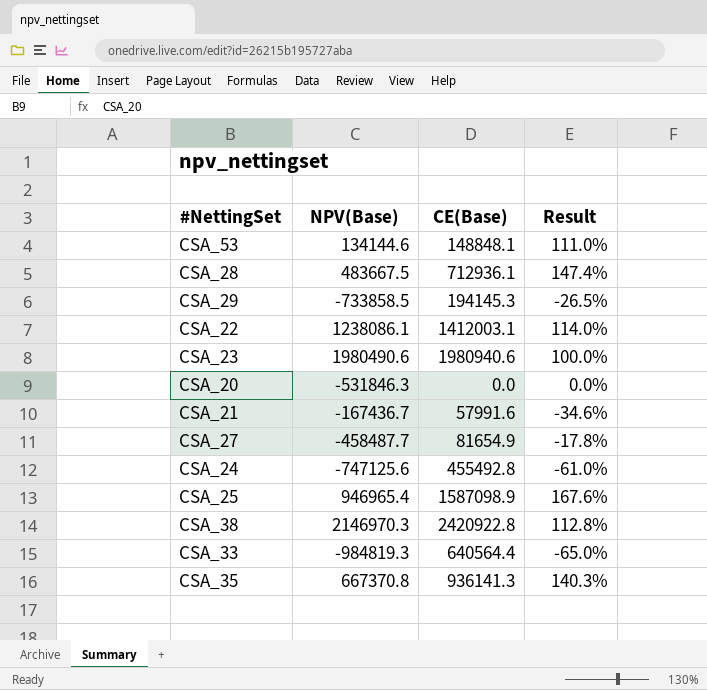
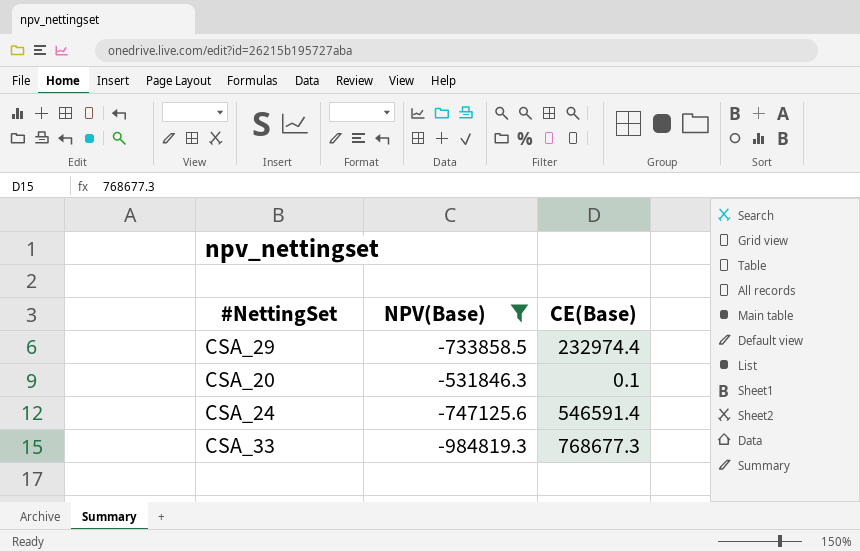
filter: none -> NPV(Base) <= -531846.3
column Result | formula: [CE(Base)] / [NPV(Base)] -> none
CSA_29 | CE(Base): 194145.3 -> 232974.4
CSA_20 | CE(Base): 0.0 -> 0.1
CSA_24 | CE(Base): 455492.8 -> 546591.4
CSA_33 | CE(Base): 640564.4 -> 768677.3

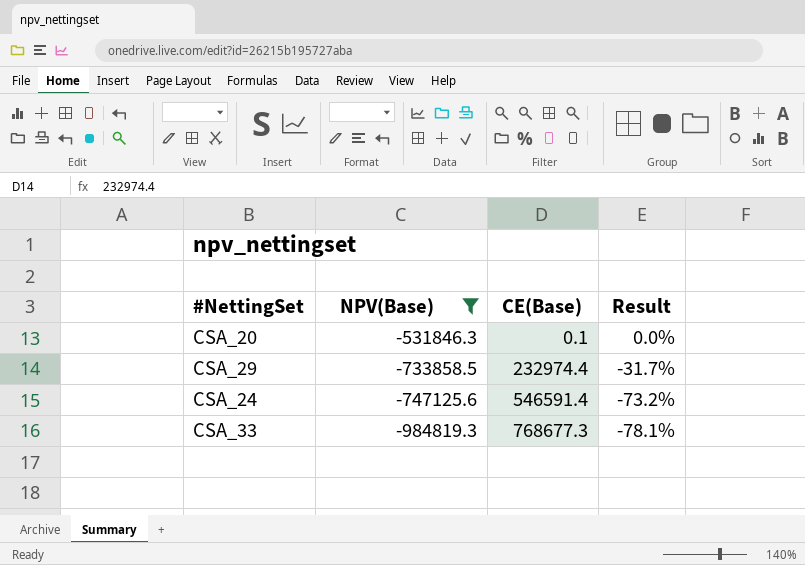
row order: none -> NPV(Base) descending
column Result | formula: none -> [CE(Base)] / [NPV(Base)]

